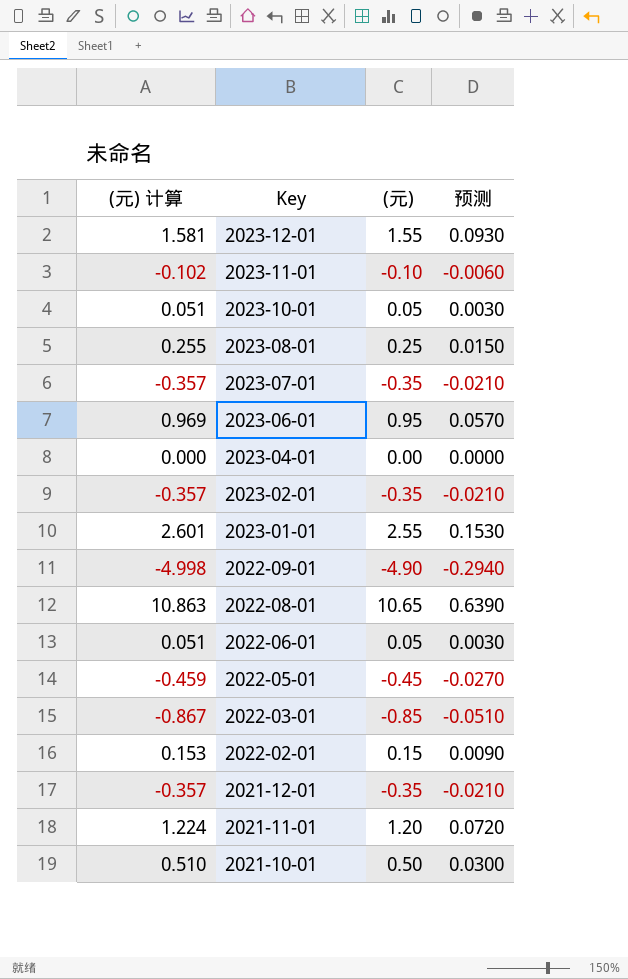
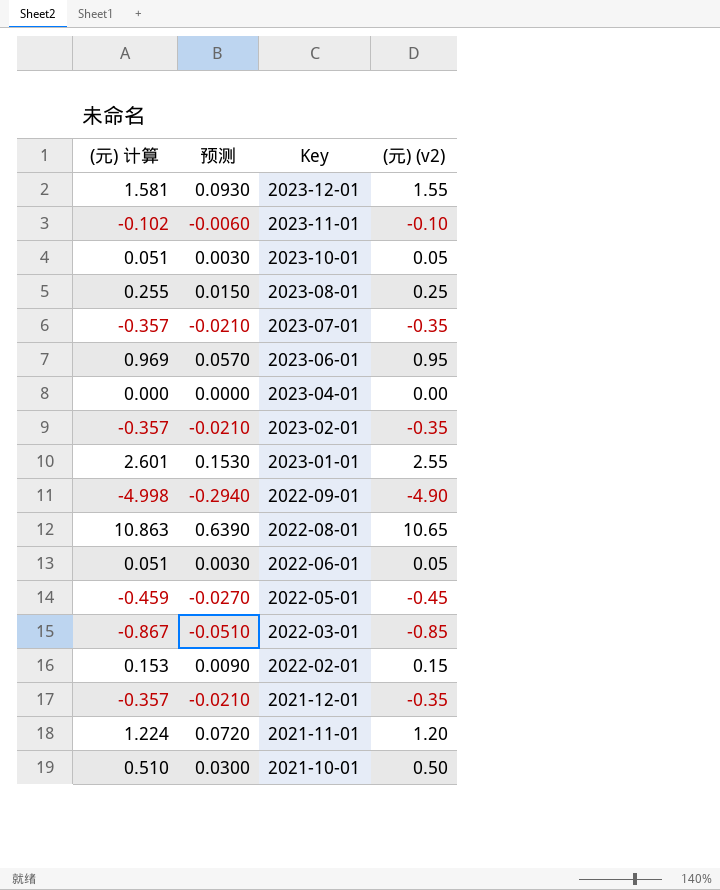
column 预测 | position: 4 -> 2
column name: (元) -> (元) (v2)

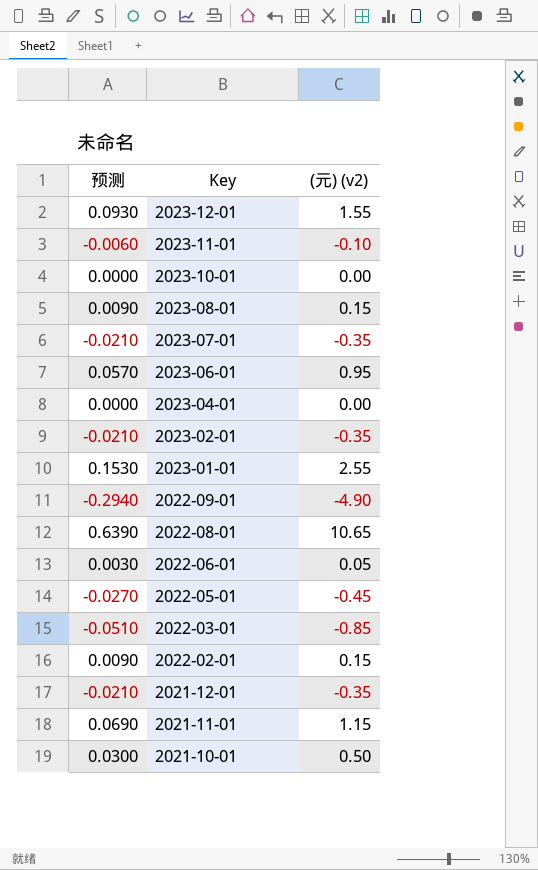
column (元) 计算 | formula: [(元) (v2)] * 1.02 -> none
2023-10-01 | 预测: 0.0030 -> 0.0000
2023-10-01 | (元) (v2): 0.05 -> 0.00
2023-08-01 | 预测: 0.0150 -> 0.0090
2023-08-01 | (元) (v2): 0.25 -> 0.15
2021-11-01 | 预测: 0.0720 -> 0.0690
2021-11-01 | (元) (v2): 1.20 -> 1.15

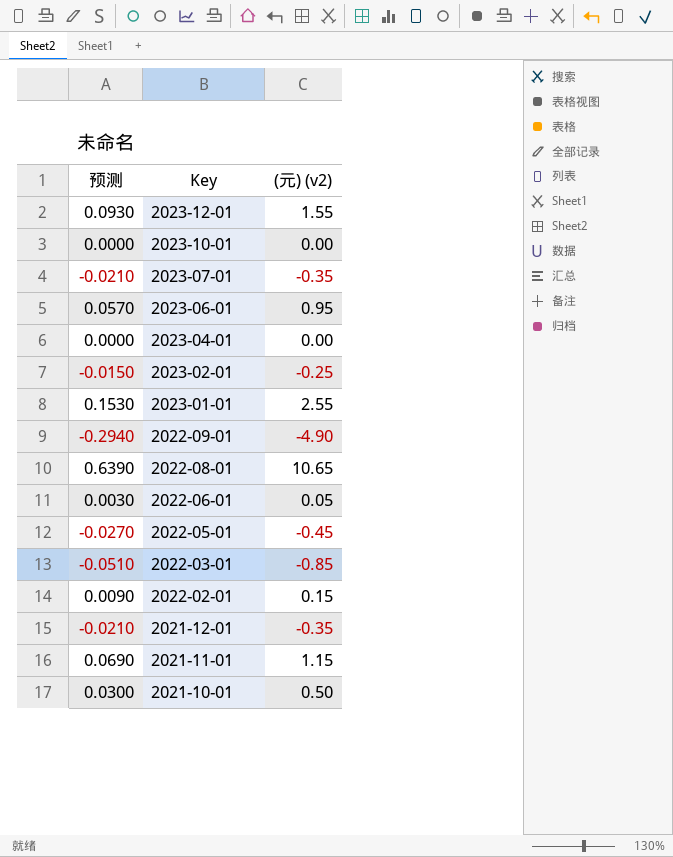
row 2023-11-01: -0.0060 | -0.10 -> none
row 2023-08-01: 0.0090 | 0.15 -> none
2023-02-01 | 预测: -0.0210 -> -0.0150
2023-02-01 | (元) (v2): -0.35 -> -0.25

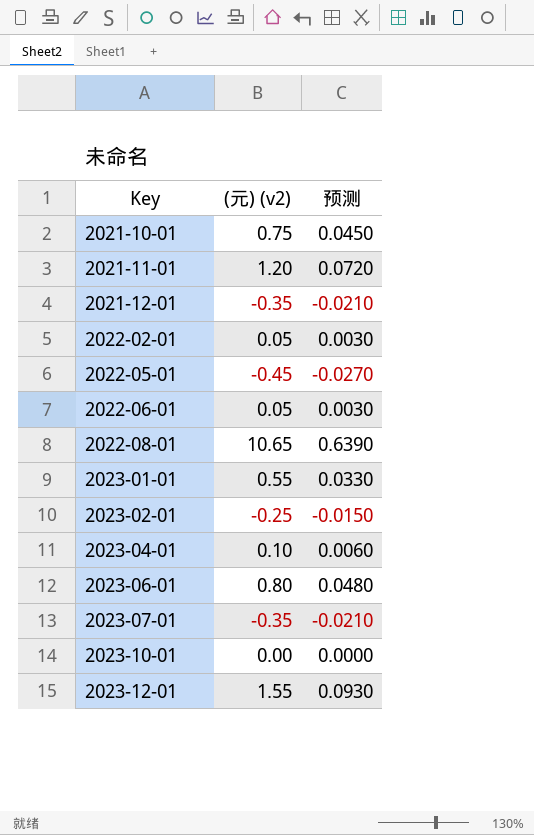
row order: Key descending -> Key ascending
column 预测 | position: 1 -> 3
row 2022-09-01: -0.2940 | -4.90 -> none
row 2022-03-01: -0.0510 | -0.85 -> none
2021-10-01 | (元) (v2): 0.50 -> 0.75
2021-10-01 | 预测: 0.0300 -> 0.0450
2021-11-01 | (元) (v2): 1.15 -> 1.20
2021-11-01 | 预测: 0.0690 -> 0.0720
2022-02-01 | (元) (v2): 0.15 -> 0.05
2022-02-01 | 预测: 0.0090 -> 0.0030
2023-01-01 | (元) (v2): 2.55 -> 0.55
2023-01-01 | 预测: 0.1530 -> 0.0330
2023-04-01 | (元) (v2): 0.00 -> 0.10
2023-04-01 | 预测: 0.0000 -> 0.0060
2023-06-01 | (元) (v2): 0.95 -> 0.80
2023-06-01 | 预测: 0.0570 -> 0.0480

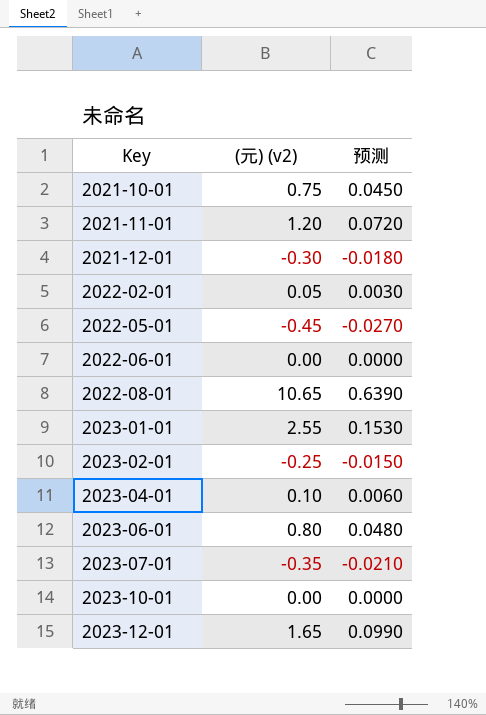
2021-12-01 | (元) (v2): -0.35 -> -0.30
2021-12-01 | 预测: -0.0210 -> -0.0180
2022-06-01 | (元) (v2): 0.05 -> 0.00
2022-06-01 | 预测: 0.0030 -> 0.0000
2023-01-01 | (元) (v2): 0.55 -> 2.55
2023-01-01 | 预测: 0.0330 -> 0.1530
2023-12-01 | (元) (v2): 1.55 -> 1.65
2023-12-01 | 预测: 0.0930 -> 0.0990

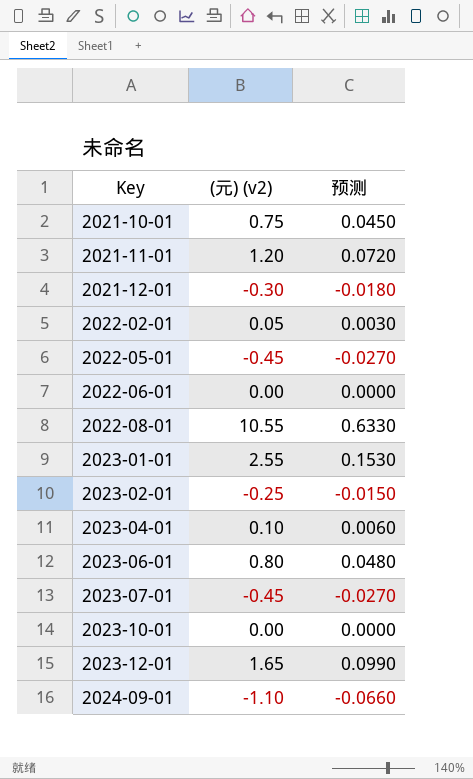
2022-08-01 | (元) (v2): 10.65 -> 10.55
2022-08-01 | 预测: 0.6390 -> 0.6330
2023-07-01 | (元) (v2): -0.35 -> -0.45
2023-07-01 | 预测: -0.0210 -> -0.0270
row 2024-09-01: none -> -1.10 | -0.0660

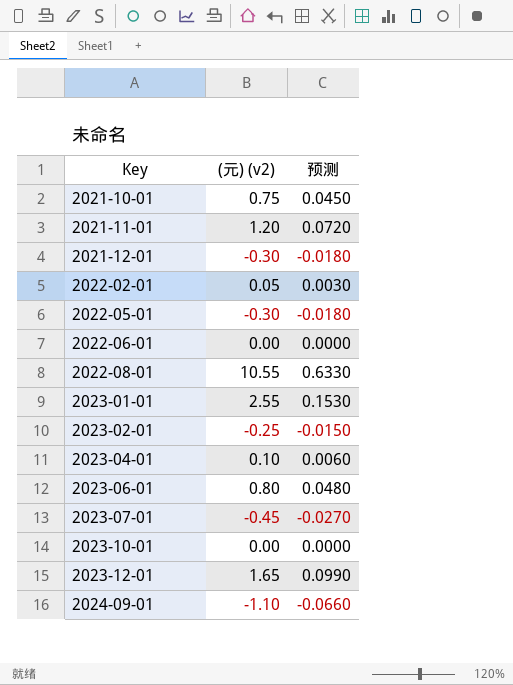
2022-05-01 | (元) (v2): -0.45 -> -0.30
2022-05-01 | 预测: -0.0270 -> -0.0180

